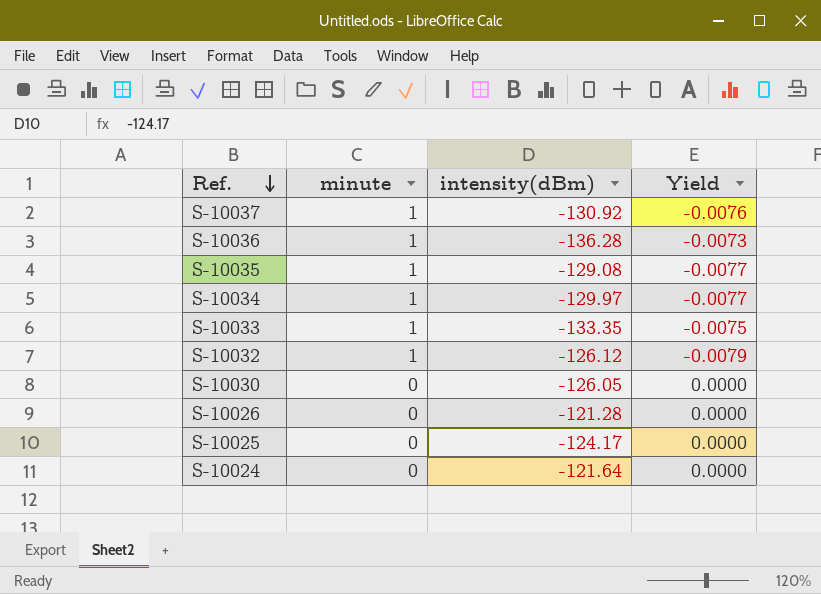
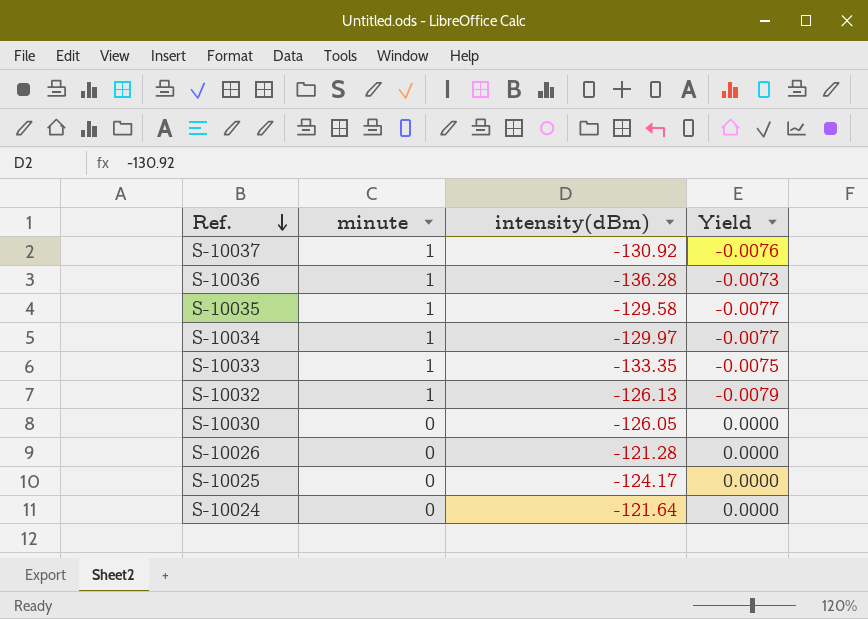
S-10035 | intensity(dBm): -129.08 -> -129.58
S-10032 | intensity(dBm): -126.12 -> -126.13

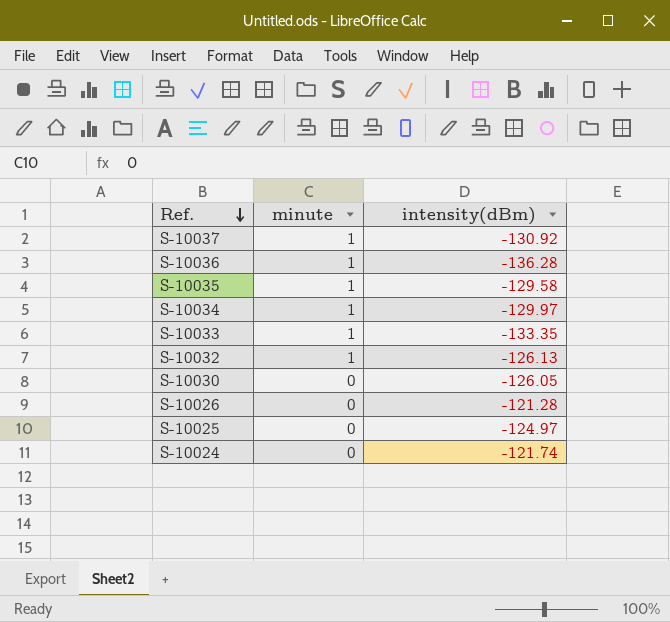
column Yield | formula: [minute] / [intensity(dBm)] -> none
S-10025 | intensity(dBm): -124.17 -> -124.97
S-10024 | intensity(dBm): -121.64 -> -121.74

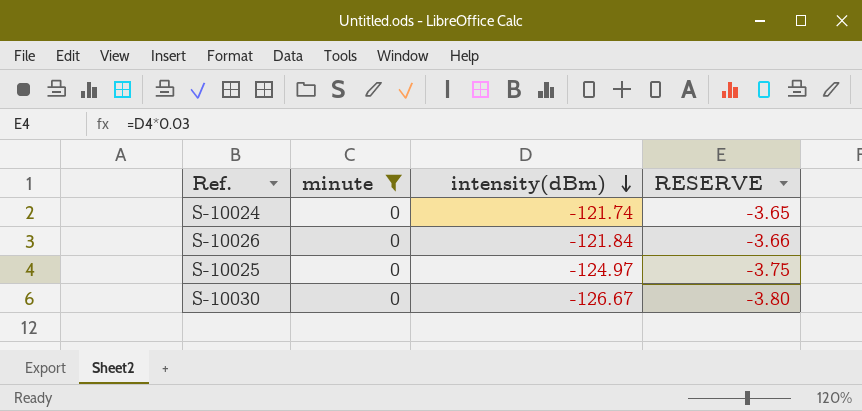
filter: none -> minute = 0
row order: Ref. descending -> intensity(dBm) descending
column RESERVE | formula: none -> [intensity(dBm)] * 0.03
S-10026 | intensity(dBm): -121.28 -> -121.84
S-10030 | intensity(dBm): -126.05 -> -126.67

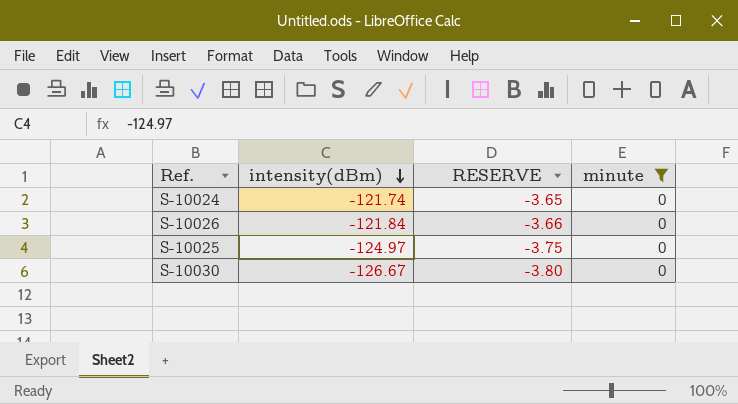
column minute | position: 2 -> 4

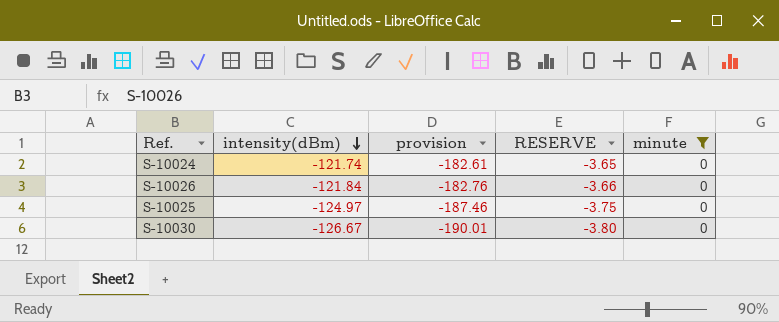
column provision | formula: none -> [intensity(dBm)] * 1.5

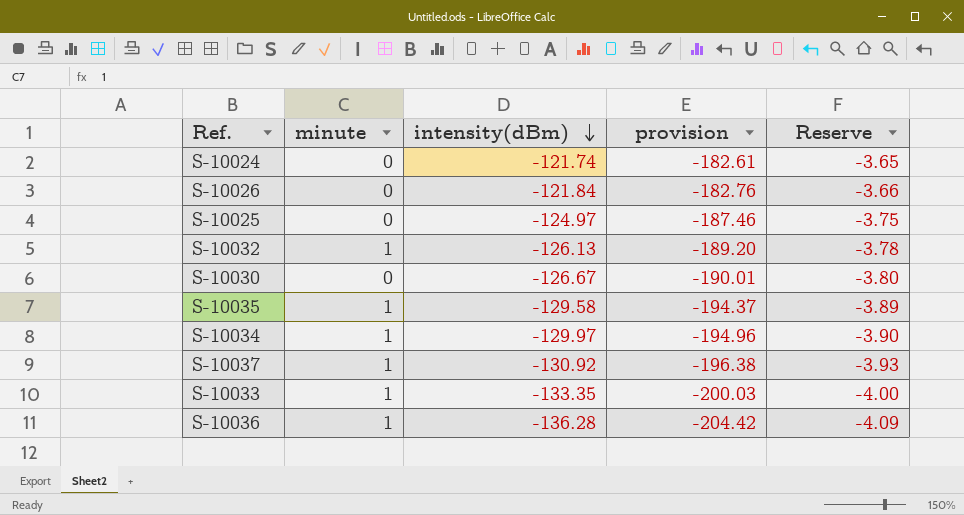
filter: minute = 0 -> none
column minute | position: 5 -> 2
column name: RESERVE -> Reserve

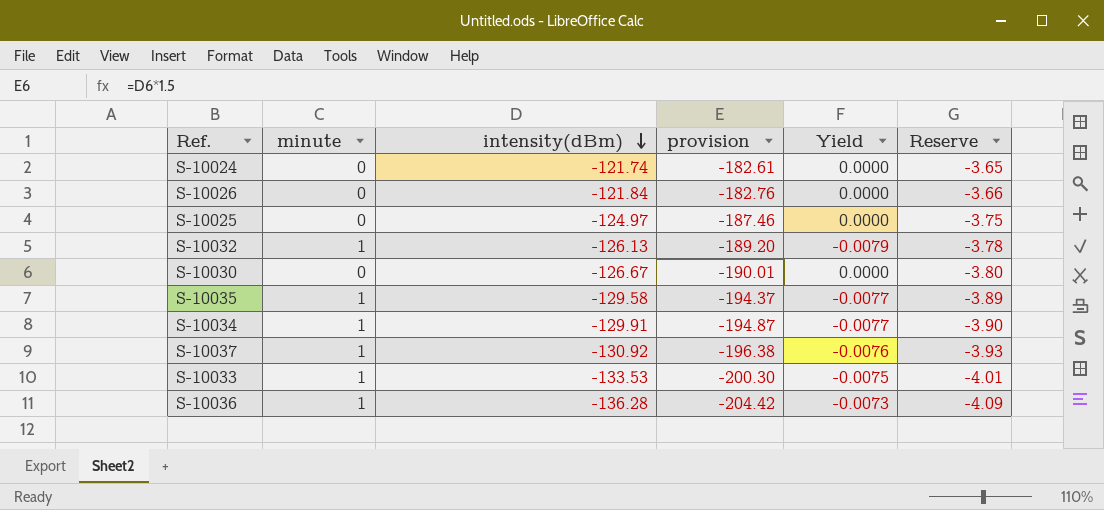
column Yield | formula: none -> [minute] / [intensity(dBm)]
S-10034 | intensity(dBm): -129.97 -> -129.91
S-10034 | provision: -194.96 -> -194.87
S-10033 | intensity(dBm): -133.35 -> -133.53
S-10033 | provision: -200.03 -> -200.30
S-10033 | Reserve: -4.00 -> -4.01

